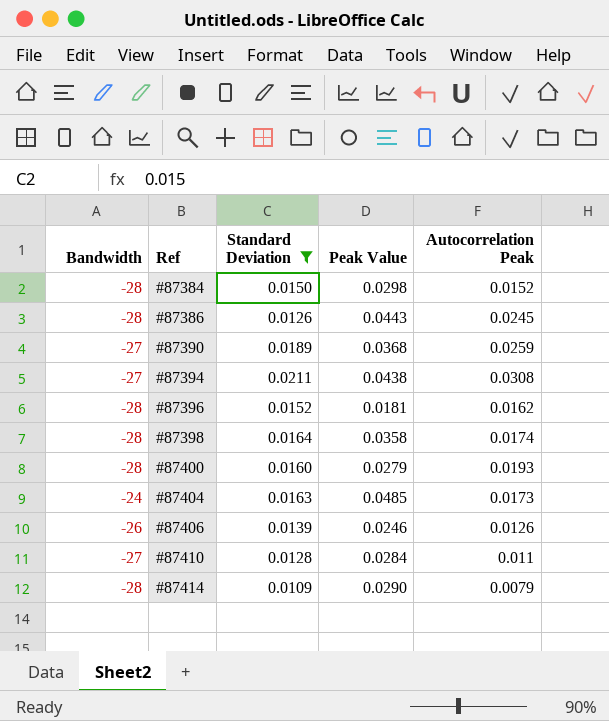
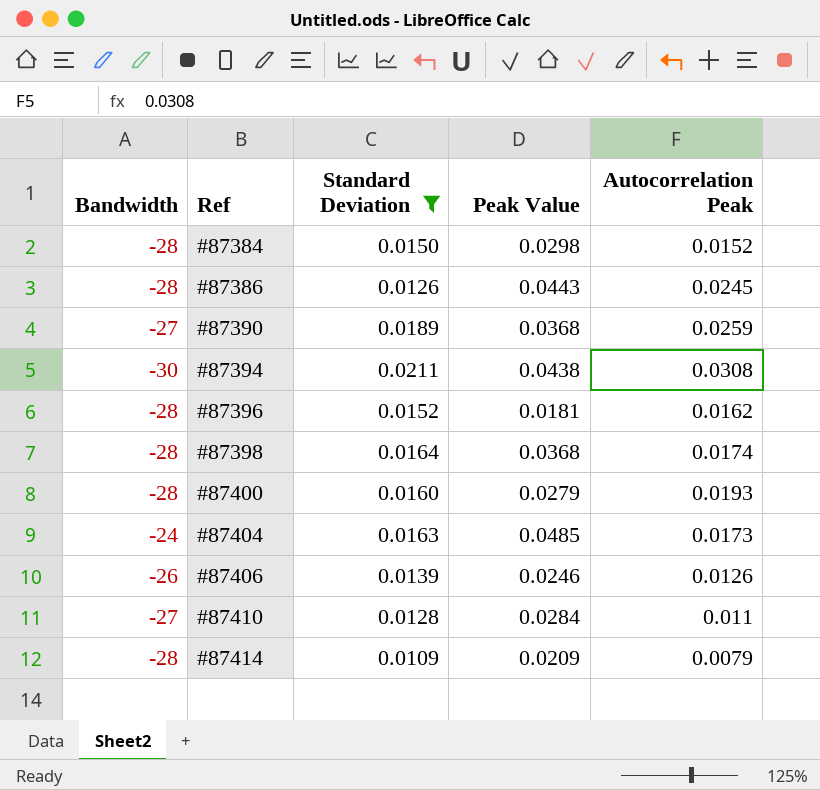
#87394 | Bandwidth: -27 -> -30
#87398 | Peak Value: 0.0358 -> 0.0368
#87414 | Peak Value: 0.0290 -> 0.0209

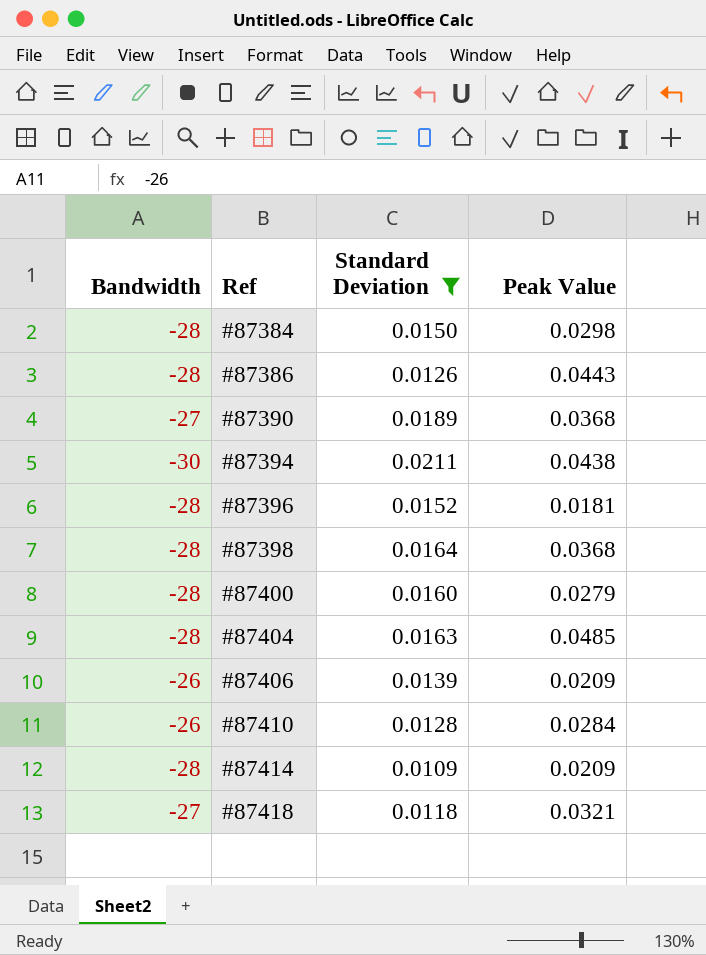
column Autocorrelation Peak | position: 5 -> none
#87404 | Bandwidth: -24 -> -28
#87406 | Peak Value: 0.0246 -> 0.0209
#87410 | Bandwidth: -27 -> -26
row #87418: none -> -27 | 0.0118 | 0.0321

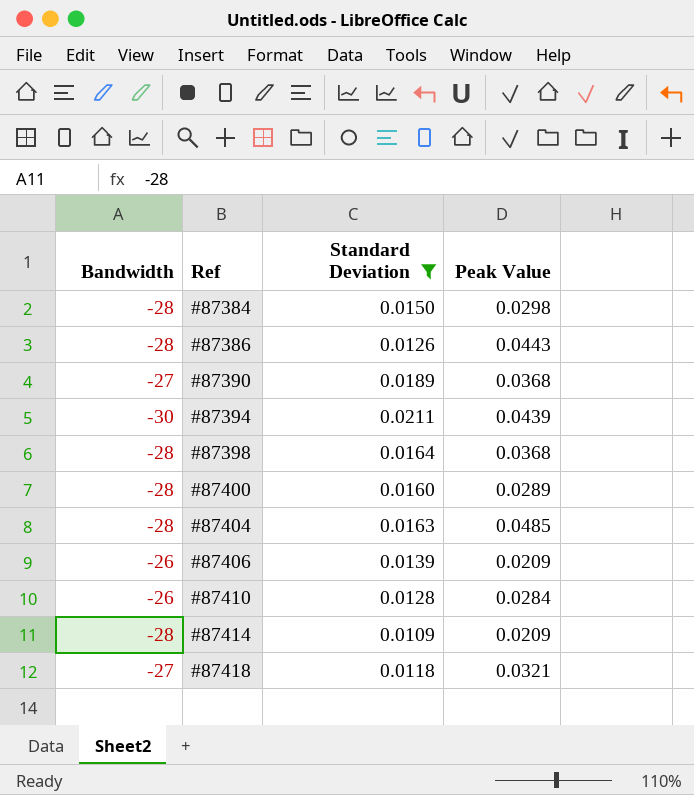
row #87396: -28 | 0.0152 | 0.0181 -> none
#87394 | Peak Value: 0.0438 -> 0.0439
#87400 | Peak Value: 0.0279 -> 0.0289

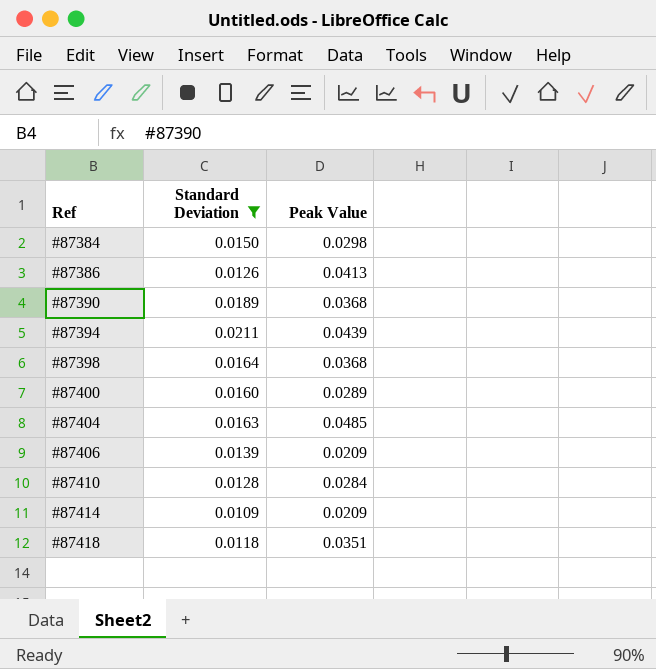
column Bandwidth | position: 1 -> none
#87386 | Peak Value: 0.0443 -> 0.0413
#87418 | Peak Value: 0.0321 -> 0.0351

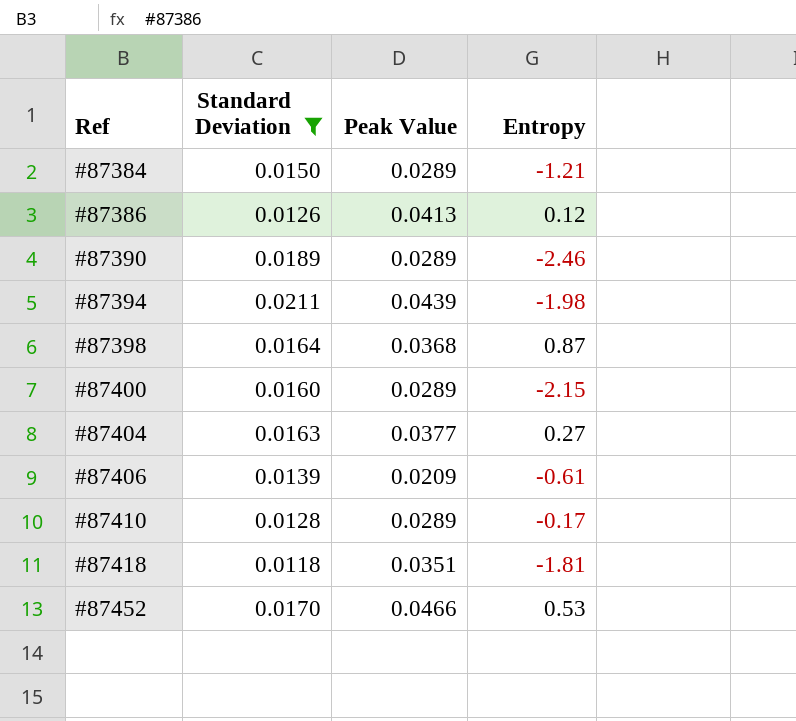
column Entropy | position: none -> 4
row #87414: 0.0109 | 0.0209 -> none
#87384 | Peak Value: 0.0298 -> 0.0289
#87390 | Peak Value: 0.0368 -> 0.0289
#87404 | Peak Value: 0.0485 -> 0.0377
#87410 | Peak Value: 0.0284 -> 0.0289
row #87452: none -> 0.0170 | 0.0466 | 0.53

